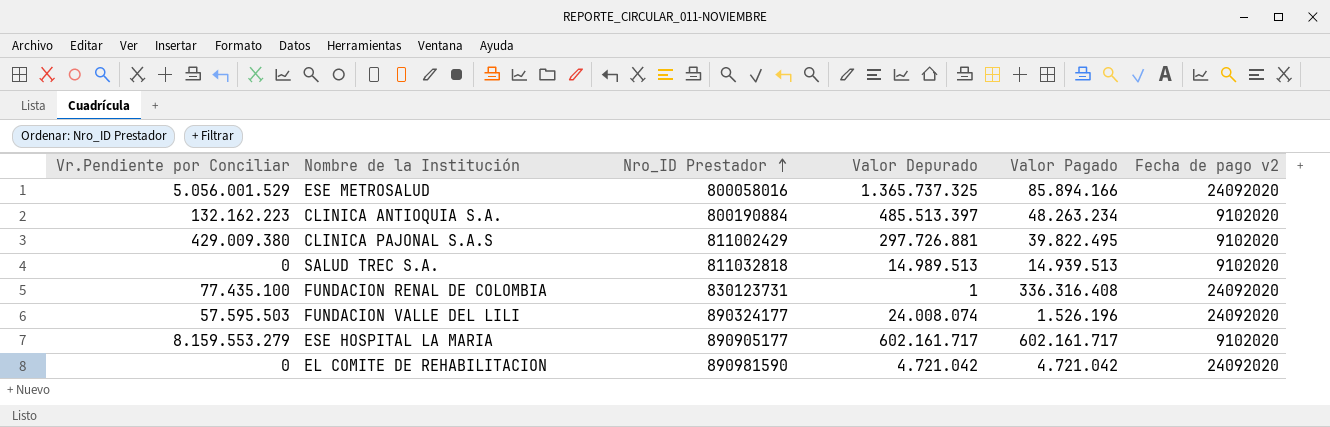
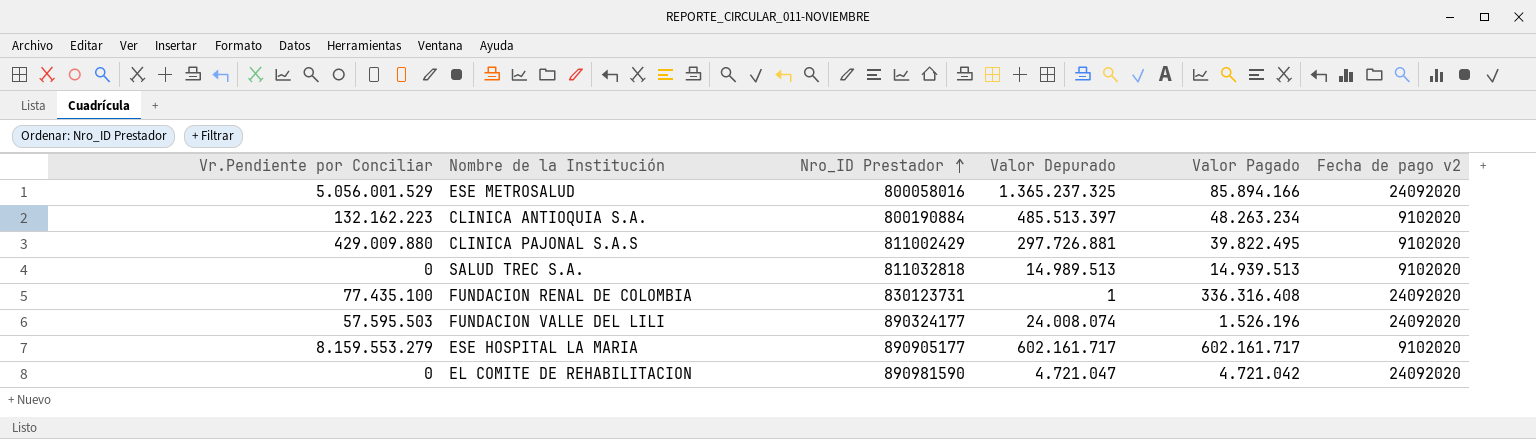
ESE METROSALUD | Valor Depurado: 1.365.737.325 -> 1.365.237.325
CLINICA PAJONAL S.A.S | Vr.Pendiente por Conciliar: 429.009.380 -> 429.009.880
EL COMITE DE REHABILITACION | Valor Depurado: 4.721.042 -> 4.721.047

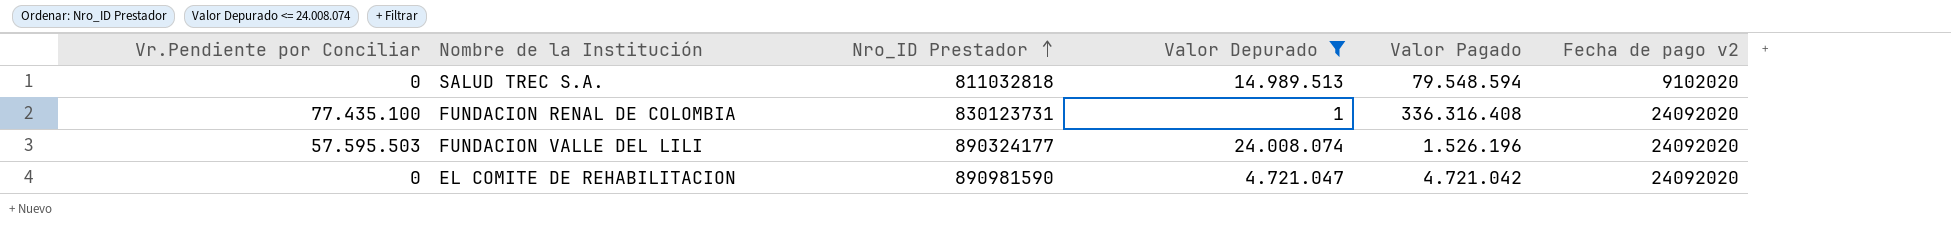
filter: none -> Valor Depurado <= 24.008.074
SALUD TREC S.A. | Valor Pagado: 14.939.513 -> 79.548.594

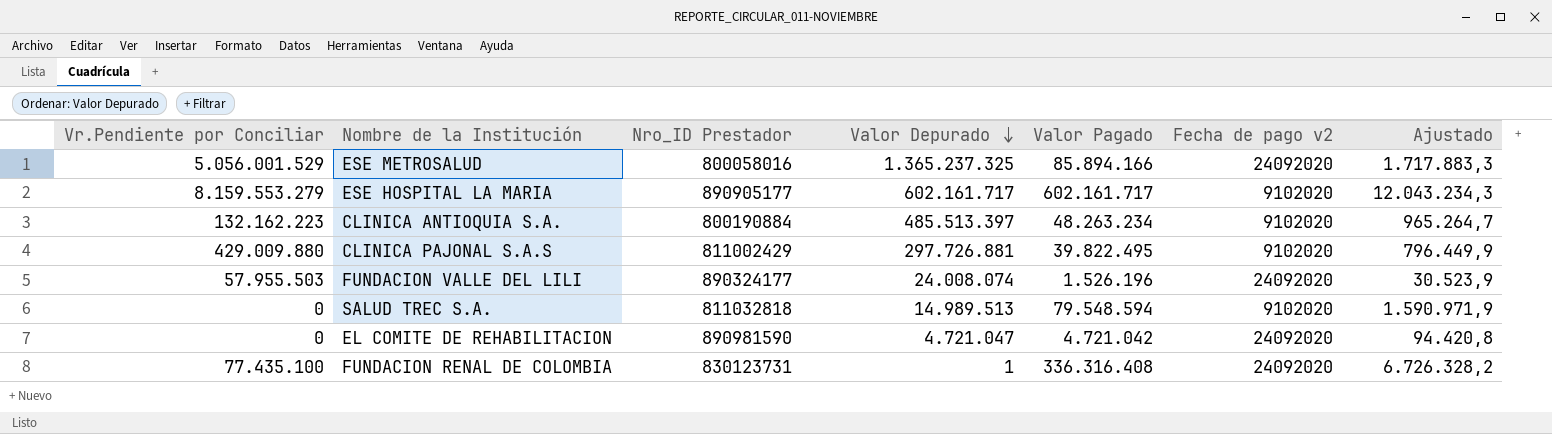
filter: Valor Depurado <= 24.008.074 -> none
row order: Nro_ID Prestador ascending -> Valor Depurado descending
column Ajustado | formula: none -> [Valor Pagado] * 0,02
FUNDACION VALLE DEL LILI | Vr.Pendiente por Conciliar: 57.595.503 -> 57.955.503

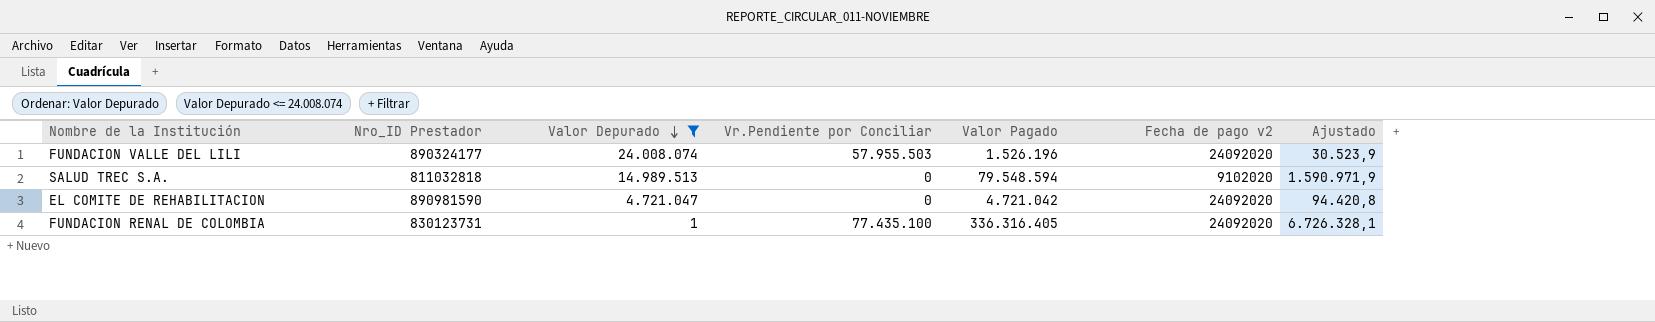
filter: none -> Valor Depurado <= 24.008.074
column Vr.Pendiente por Conciliar | position: 1 -> 4
FUNDACION RENAL DE COLOMBIA | Valor Pagado: 336.316.408 -> 336.316.405
FUNDACION RENAL DE COLOMBIA | Ajustado: 6.726.328,2 -> 6.726.328,1

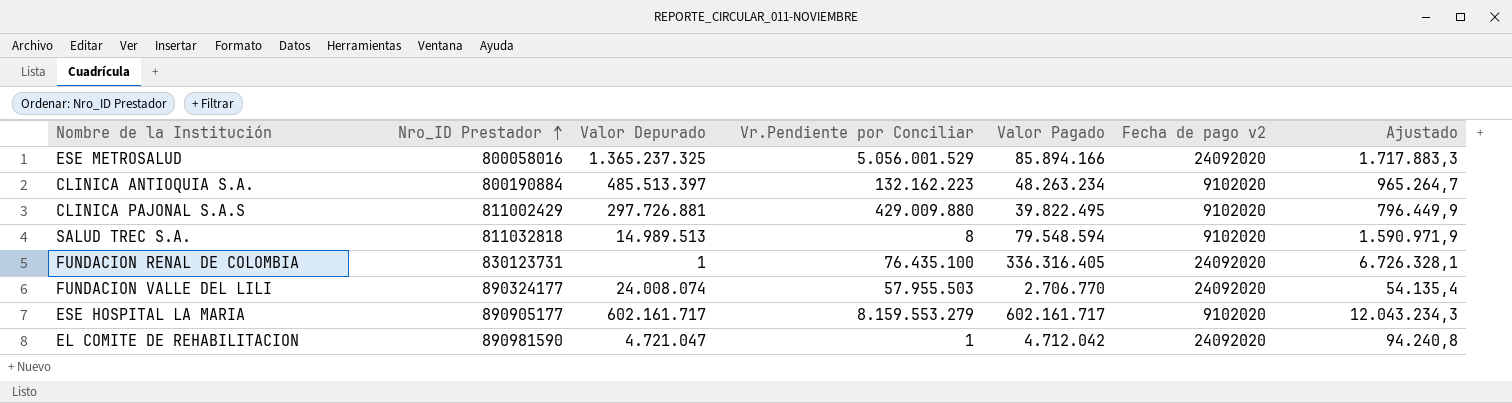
filter: Valor Depurado <= 24.008.074 -> none
row order: Valor Depurado descending -> Nro_ID Prestador ascending
SALUD TREC S.A. | Vr.Pendiente por Conciliar: 0 -> 8
FUNDACION RENAL DE COLOMBIA | Vr.Pendiente por Conciliar: 77.435.100 -> 76.435.100
FUNDACION VALLE DEL LILI | Valor Pagado: 1.526.196 -> 2.706.770
FUNDACION VALLE DEL LILI | Ajustado: 30.523,9 -> 54.135,4
EL COMITE DE REHABILITACION | Vr.Pendiente por Conciliar: 0 -> 1
EL COMITE DE REHABILITACION | Valor Pagado: 4.721.042 -> 4.712.042
EL COMITE DE REHABILITACION | Ajustado: 94.420,8 -> 94.240,8

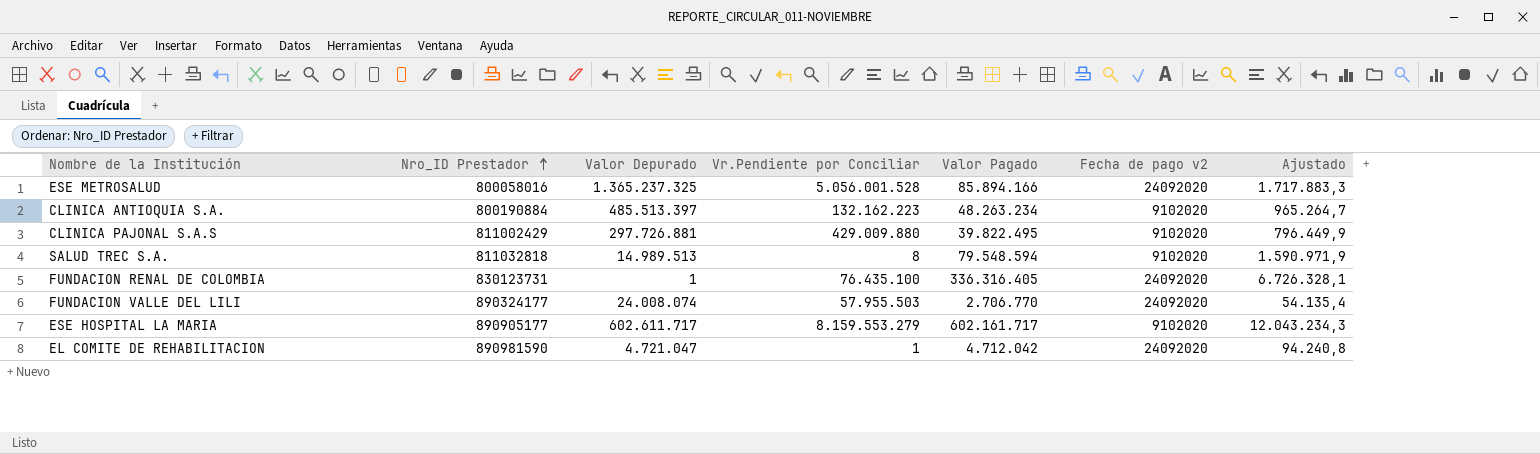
ESE METROSALUD | Vr.Pendiente por Conciliar: 5.056.001.529 -> 5.056.001.528
ESE HOSPITAL LA MARIA | Valor Depurado: 602.161.717 -> 602.611.717

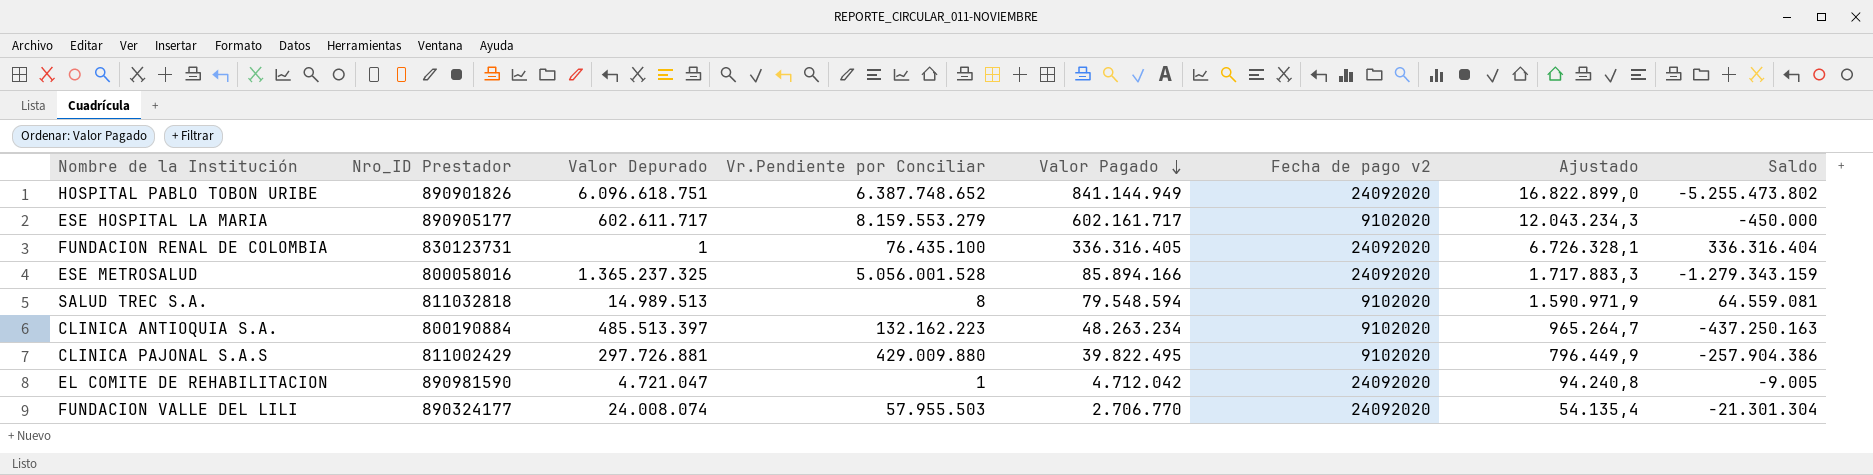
row order: Nro_ID Prestador ascending -> Valor Pagado descending
column Saldo | formula: none -> [Valor Pagado] - [Valor Depurado]
row HOSPITAL PABLO TOBON URIBE: none -> 890901826 | 6.096.618.751 | 6.387.748.652 | 841.144.949 | 24092020 | 16.822.899,0 | -5.255.473.802

